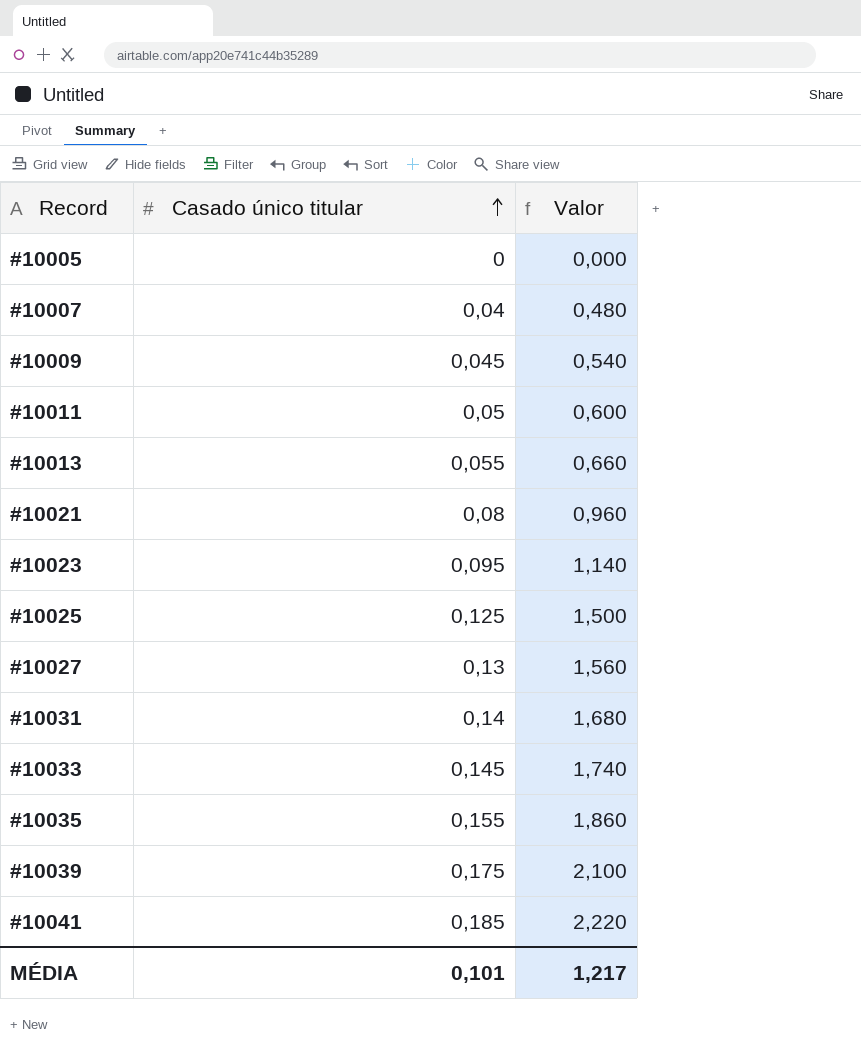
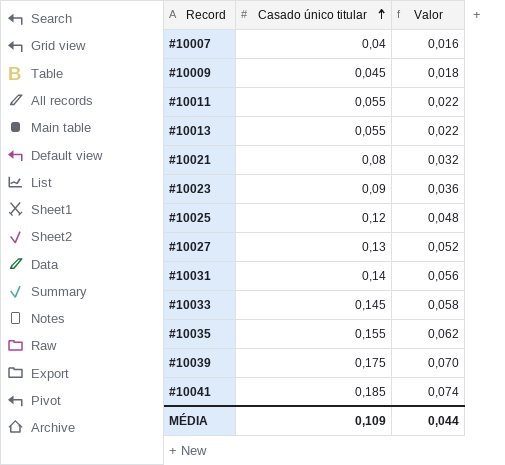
column Valor | formula: [Casado único titular] * 12 -> [Casado único titular] * 0,4
row #10005: 0 | 0,000 -> none
#10011 | Casado único titular: 0,05 -> 0,055
#10023 | Casado único titular: 0,095 -> 0,09
#10025 | Casado único titular: 0,125 -> 0,12
MÉDIA | Casado único titular: 0,101 -> 0,109
MÉDIA | Valor: 1,217 -> 0,044

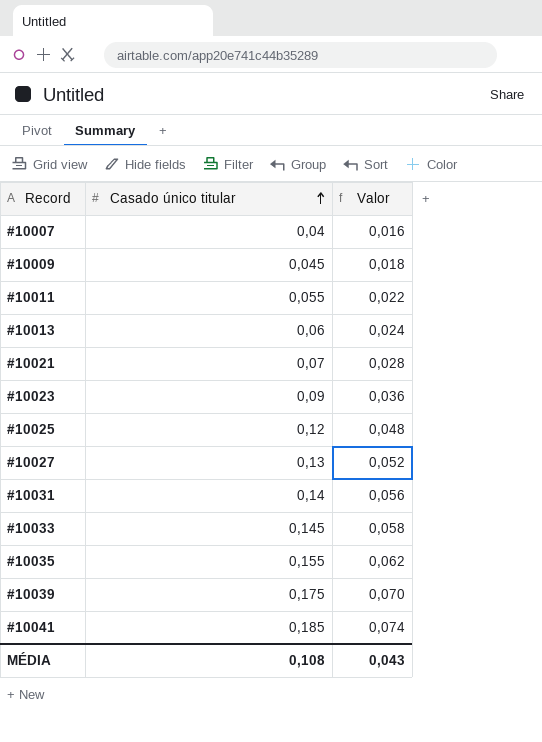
#10013 | Casado único titular: 0,055 -> 0,06
#10013 | Valor: 0,022 -> 0,024
#10021 | Casado único titular: 0,08 -> 0,07
#10021 | Valor: 0,032 -> 0,028
MÉDIA | Casado único titular: 0,109 -> 0,108
MÉDIA | Valor: 0,044 -> 0,043

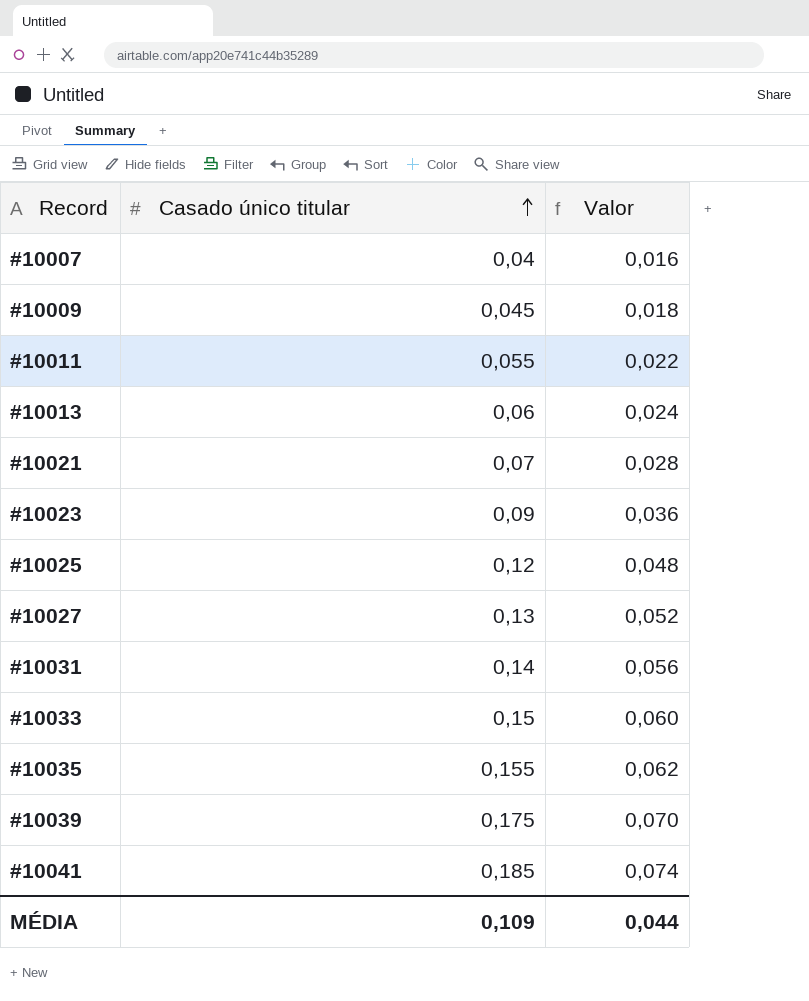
#10033 | Casado único titular: 0,145 -> 0,15
#10033 | Valor: 0,058 -> 0,060
MÉDIA | Casado único titular: 0,108 -> 0,109
MÉDIA | Valor: 0,043 -> 0,044

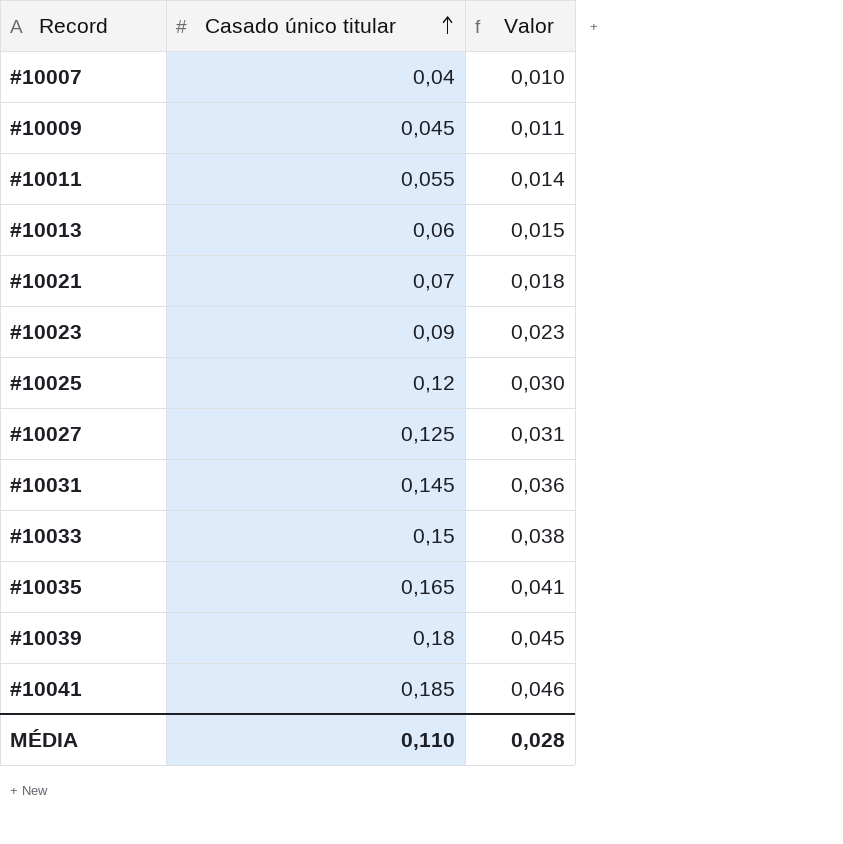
column Valor | formula: [Casado único titular] * 0,4 -> [Casado único titular] * 0,25
#10027 | Casado único titular: 0,13 -> 0,125
#10031 | Casado único titular: 0,14 -> 0,145
#10035 | Casado único titular: 0,155 -> 0,165
#10039 | Casado único titular: 0,175 -> 0,18
MÉDIA | Casado único titular: 0,109 -> 0,110
MÉDIA | Valor: 0,044 -> 0,028

